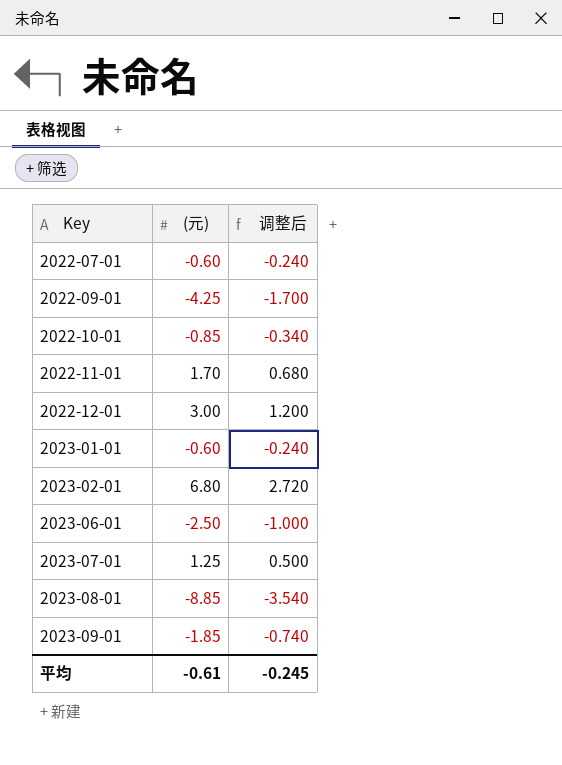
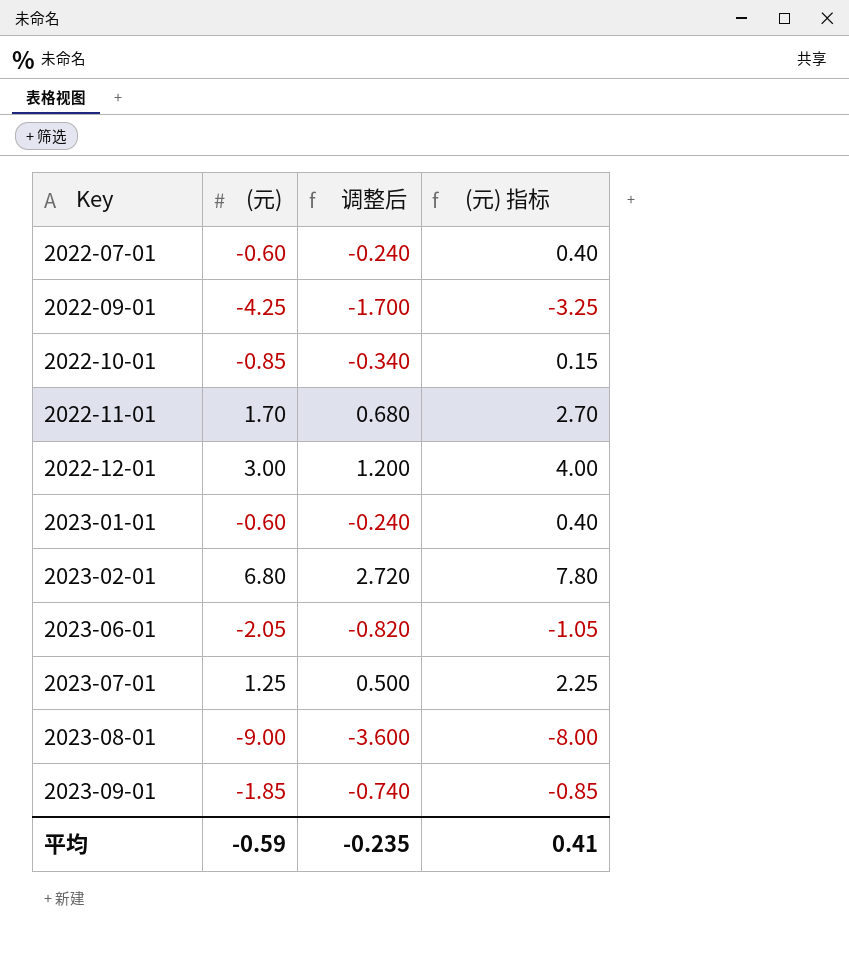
column (元) 指标 | formula: none -> [(元)] + 1
2023-06-01 | (元): -2.50 -> -2.05
2023-06-01 | 调整后: -1.000 -> -0.820
2023-08-01 | (元): -8.85 -> -9.00
2023-08-01 | 调整后: -3.540 -> -3.600
平均 | (元): -0.61 -> -0.59
平均 | 调整后: -0.245 -> -0.235

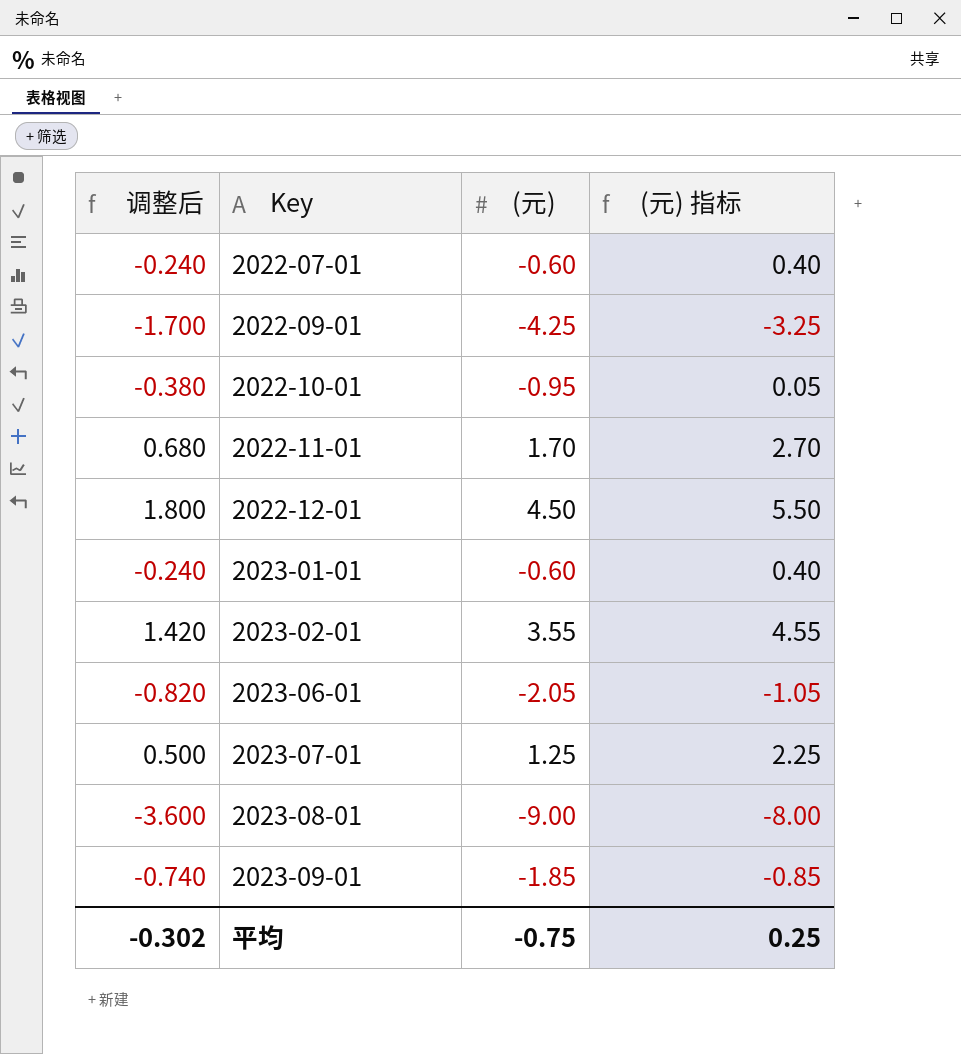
column 调整后 | position: 3 -> 1
2022-10-01 | 调整后: -0.340 -> -0.380
2022-10-01 | (元): -0.85 -> -0.95
2022-10-01 | (元) 指标: 0.15 -> 0.05
2022-12-01 | 调整后: 1.200 -> 1.800
2022-12-01 | (元): 3.00 -> 4.50
2022-12-01 | (元) 指标: 4.00 -> 5.50
2023-02-01 | 调整后: 2.720 -> 1.420
2023-02-01 | (元): 6.80 -> 3.55
2023-02-01 | (元) 指标: 7.80 -> 4.55
平均 | 调整后: -0.235 -> -0.302
平均 | (元): -0.59 -> -0.75
平均 | (元) 指标: 0.41 -> 0.25

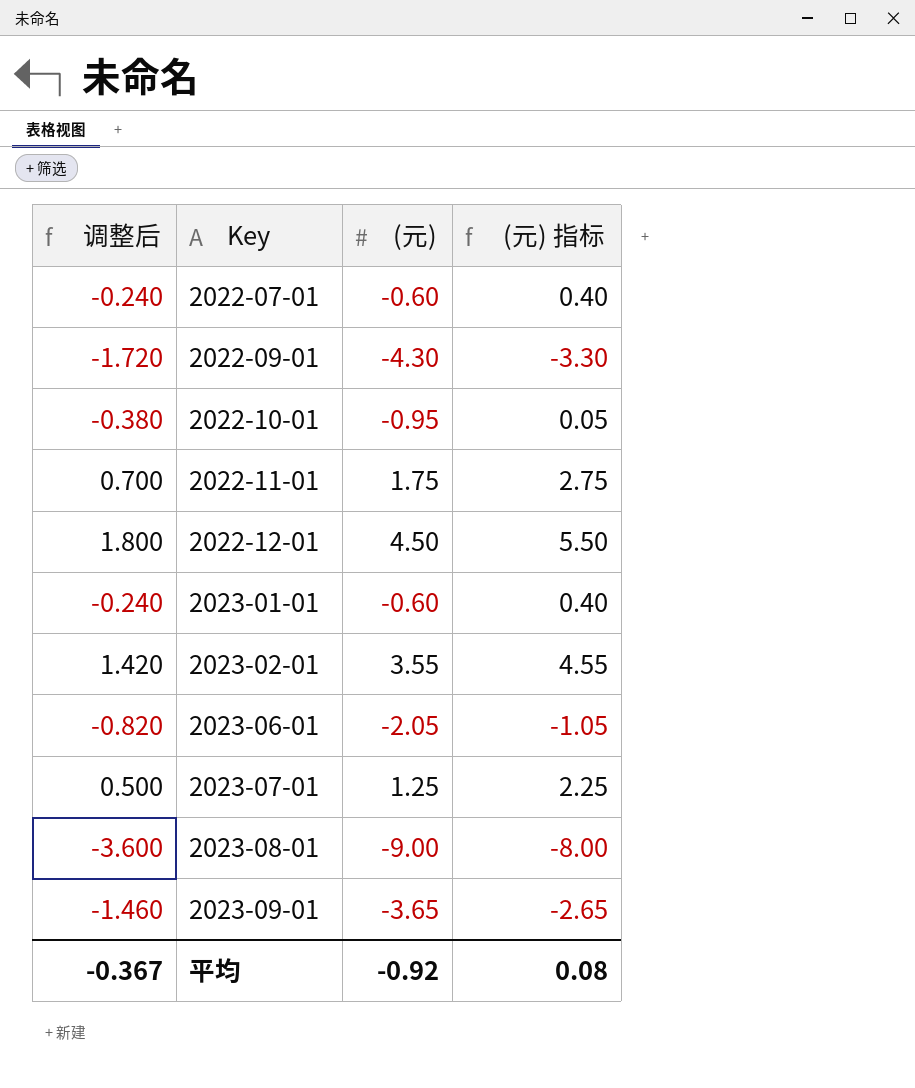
2022-09-01 | 调整后: -1.700 -> -1.720
2022-09-01 | (元): -4.25 -> -4.30
2022-09-01 | (元) 指标: -3.25 -> -3.30
2022-11-01 | 调整后: 0.680 -> 0.700
2022-11-01 | (元): 1.70 -> 1.75
2022-11-01 | (元) 指标: 2.70 -> 2.75
2023-09-01 | 调整后: -0.740 -> -1.460
2023-09-01 | (元): -1.85 -> -3.65
2023-09-01 | (元) 指标: -0.85 -> -2.65
平均 | 调整后: -0.302 -> -0.367
平均 | (元): -0.75 -> -0.92
平均 | (元) 指标: 0.25 -> 0.08

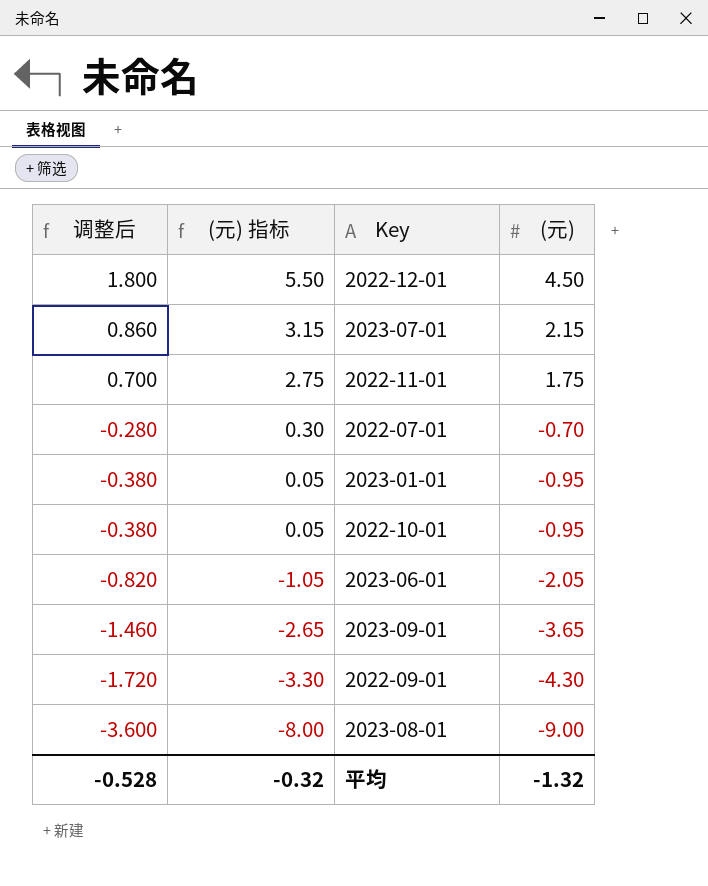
row order: Key ascending -> 调整后 descending
column (元) 指标 | position: 4 -> 2
row 2023-02-01: 1.420 | 3.55 | 4.55 -> none
2023-07-01 | 调整后: 0.500 -> 0.860
2023-07-01 | (元) 指标: 2.25 -> 3.15
2023-07-01 | (元): 1.25 -> 2.15
2022-07-01 | 调整后: -0.240 -> -0.280
2022-07-01 | (元) 指标: 0.40 -> 0.30
2022-07-01 | (元): -0.60 -> -0.70
2023-01-01 | 调整后: -0.240 -> -0.380
2023-01-01 | (元) 指标: 0.40 -> 0.05
2023-01-01 | (元): -0.60 -> -0.95
平均 | 调整后: -0.367 -> -0.528
平均 | (元) 指标: 0.08 -> -0.32
平均 | (元): -0.92 -> -1.32

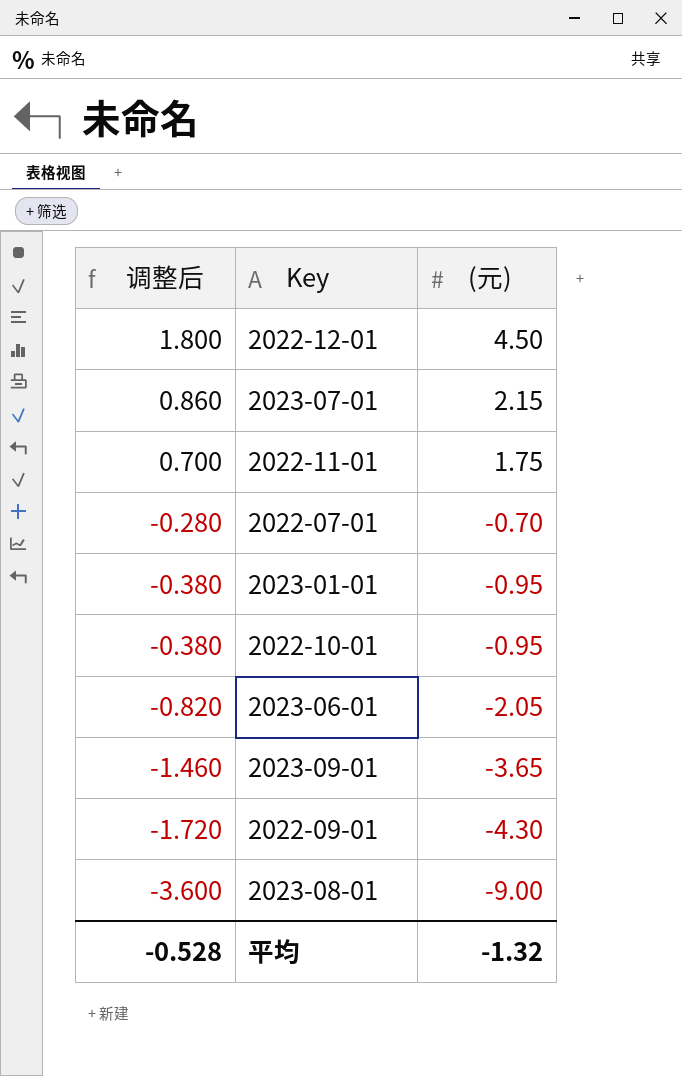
column (元) 指标 | formula: [(元)] + 1 -> none

